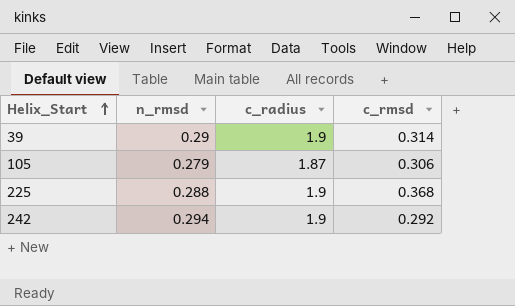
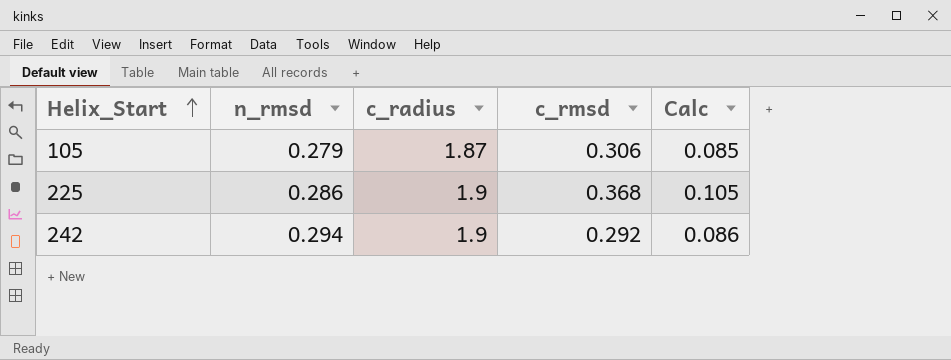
column Calc | formula: none -> [n_rmsd] * [c_rmsd]
row 39: 0.29 | 1.9 | 0.314 -> none
225 | n_rmsd: 0.288 -> 0.286

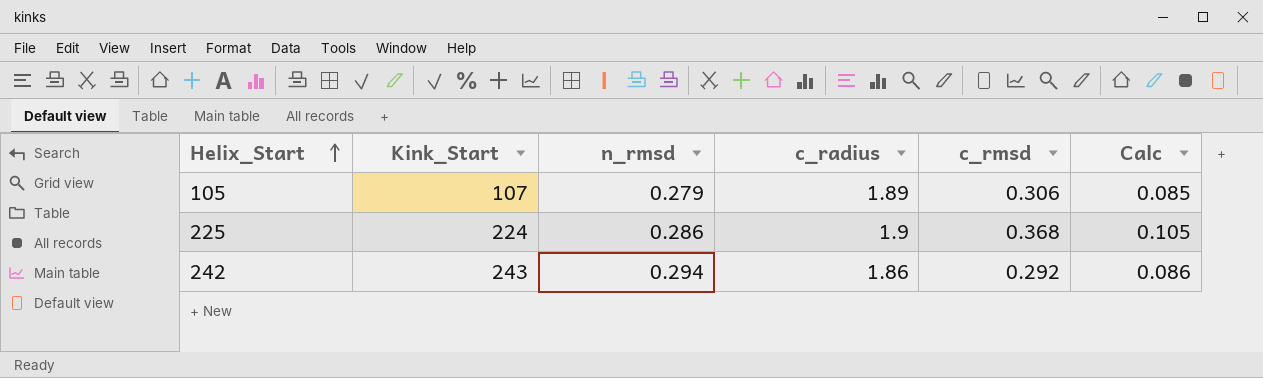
column Kink_Start | position: none -> 2
105 | c_radius: 1.87 -> 1.89
242 | c_radius: 1.9 -> 1.86

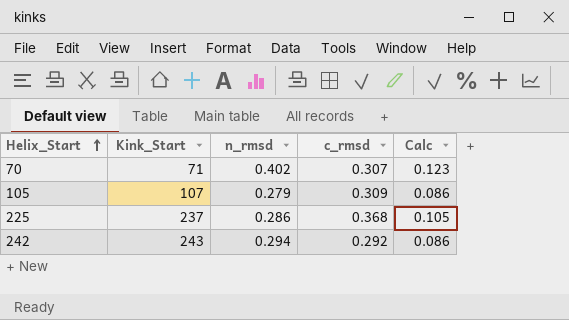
column c_radius | position: 4 -> none
row 70: none -> 71 | 0.402 | 0.307 | 0.123
105 | c_rmsd: 0.306 -> 0.309
105 | Calc: 0.085 -> 0.086
225 | Kink_Start: 224 -> 237

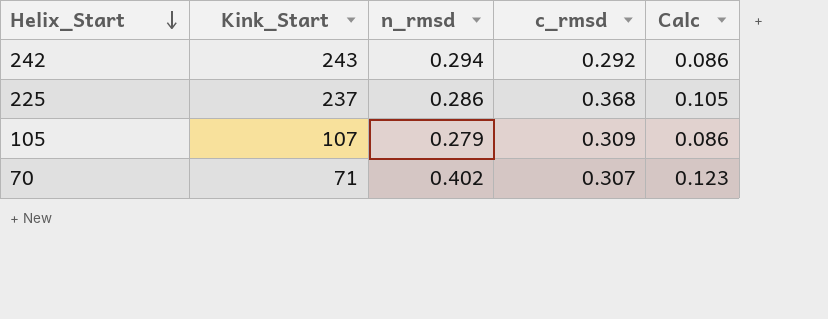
row order: Helix_Start ascending -> Helix_Start descending

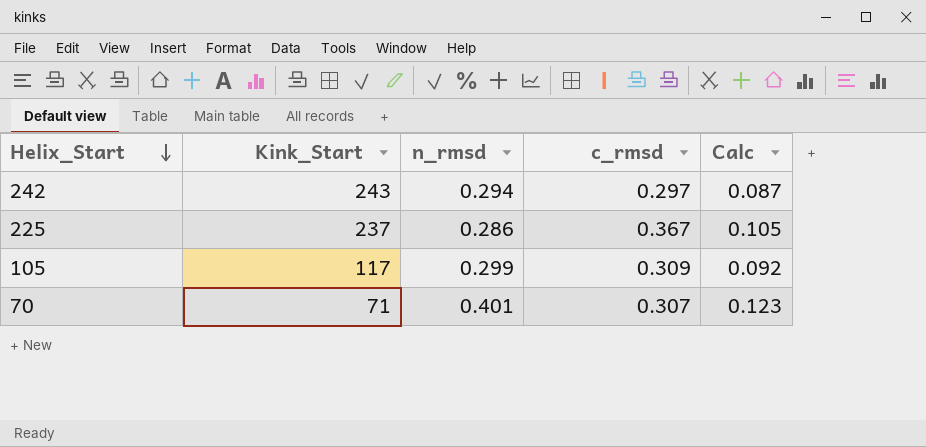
242 | c_rmsd: 0.292 -> 0.297
242 | Calc: 0.086 -> 0.087
225 | c_rmsd: 0.368 -> 0.367
105 | Kink_Start: 107 -> 117
105 | n_rmsd: 0.279 -> 0.299
105 | Calc: 0.086 -> 0.092
70 | n_rmsd: 0.402 -> 0.401

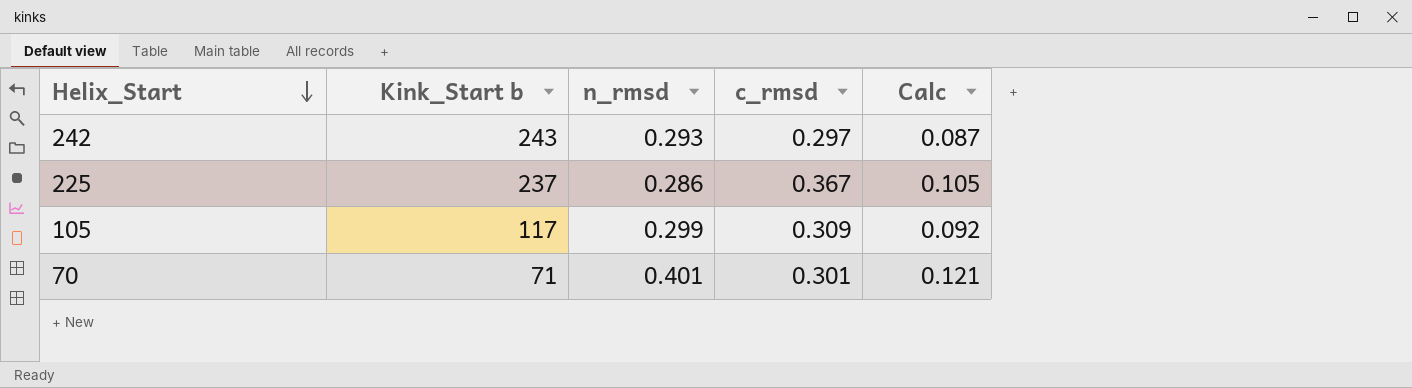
column name: Kink_Start -> Kink_Start b
242 | n_rmsd: 0.294 -> 0.293
70 | c_rmsd: 0.307 -> 0.301
70 | Calc: 0.123 -> 0.121

